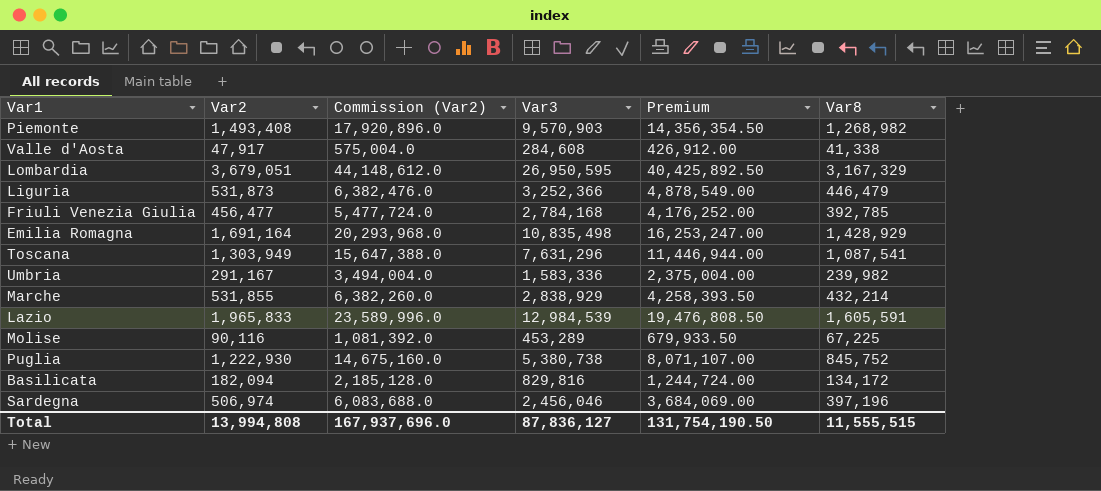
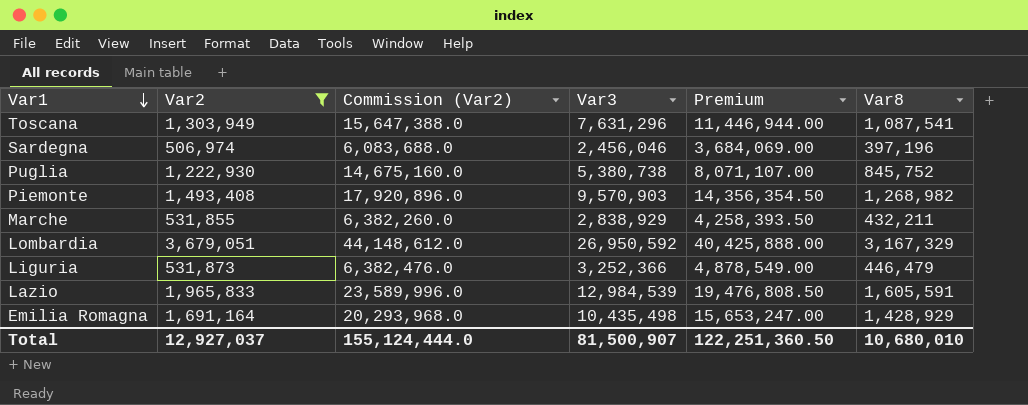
filter: none -> Var2 >= 506,974
row order: none -> Var1 descending
Marche | Var8: 432,214 -> 432,211
Lombardia | Var3: 26,950,595 -> 26,950,592
Lombardia | Premium: 40,425,892.50 -> 40,425,888.00
Emilia Romagna | Var3: 10,835,498 -> 10,435,498
Emilia Romagna | Premium: 16,253,247.00 -> 15,653,247.00
Total | Var2: 13,994,808 -> 12,927,037
Total | Commission (Var2): 167,937,696.0 -> 155,124,444.0
Total | Var3: 87,836,127 -> 81,500,907
Total | Premium: 131,754,190.50 -> 122,251,360.50
Total | Var8: 11,555,515 -> 10,680,010

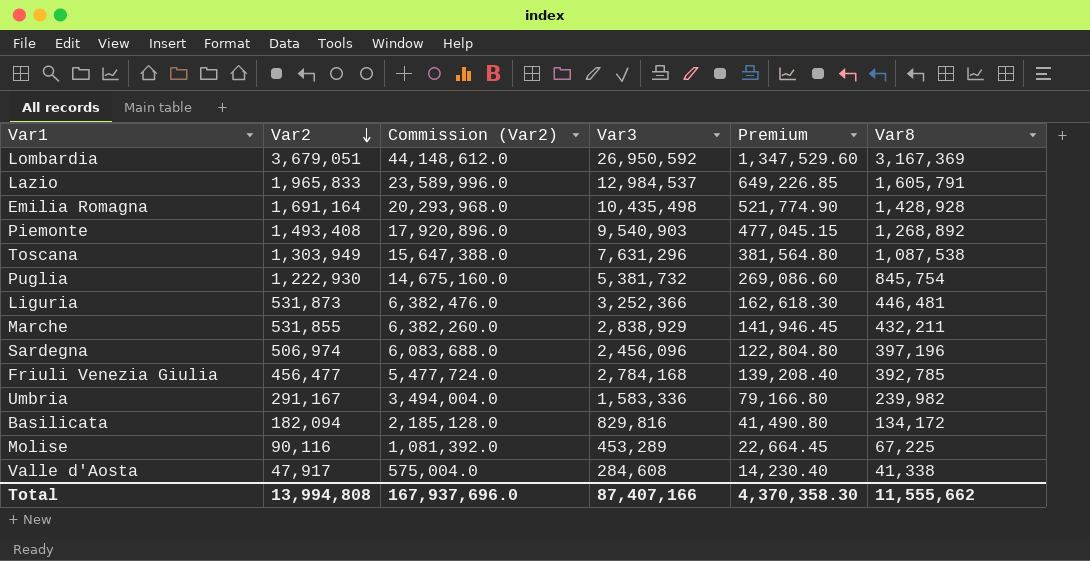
filter: Var2 >= 506,974 -> none
row order: Var1 descending -> Var2 descending
column Premium | formula: [Var3] * 1.5 -> [Var3] * 0.05
Lombardia | Var8: 3,167,329 -> 3,167,369
Lazio | Var3: 12,984,539 -> 12,984,537
Lazio | Var8: 1,605,591 -> 1,605,791
Emilia Romagna | Var8: 1,428,929 -> 1,428,928
Piemonte | Var3: 9,570,903 -> 9,540,903
Piemonte | Var8: 1,268,982 -> 1,268,892
Toscana | Var8: 1,087,541 -> 1,087,538
Puglia | Var3: 5,380,738 -> 5,381,732
Puglia | Var8: 845,752 -> 845,754
Liguria | Var8: 446,479 -> 446,481
Sardegna | Var3: 2,456,046 -> 2,456,096
Total | Var2: 12,927,037 -> 13,994,808
Total | Commission (Var2): 155,124,444.0 -> 167,937,696.0
Total | Var3: 81,500,907 -> 87,407,166
Total | Premium: 122,251,360.50 -> 4,370,358.30
Total | Var8: 10,680,010 -> 11,555,662

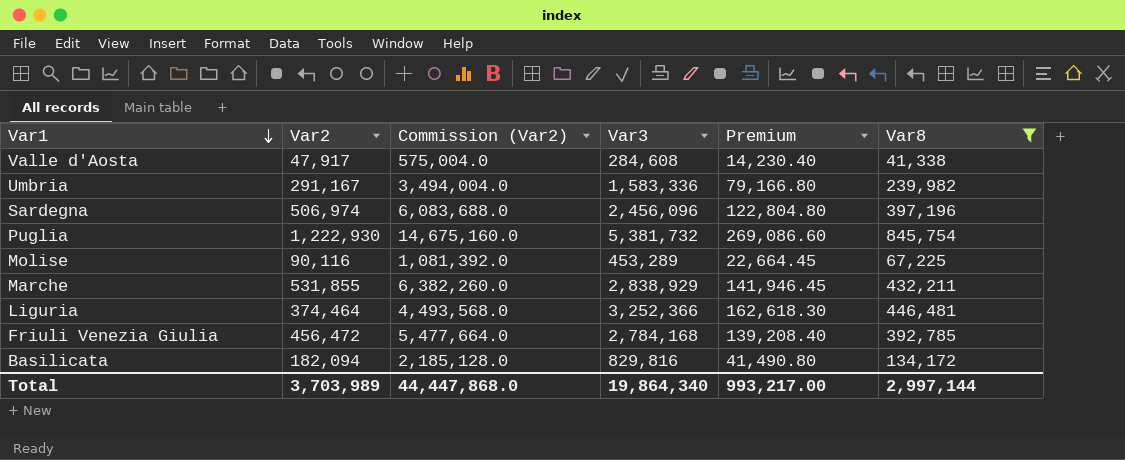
filter: none -> Var8 <= 845,754
row order: Var2 descending -> Var1 descending
Liguria | Var2: 531,873 -> 374,464
Liguria | Commission (Var2): 6,382,476.0 -> 4,493,568.0
Friuli Venezia Giulia | Var2: 456,477 -> 456,472
Friuli Venezia Giulia | Commission (Var2): 5,477,724.0 -> 5,477,664.0
Total | Var2: 13,994,808 -> 3,703,989
Total | Commission (Var2): 167,937,696.0 -> 44,447,868.0
Total | Var3: 87,407,166 -> 19,864,340
Total | Premium: 4,370,358.30 -> 993,217.00
Total | Var8: 11,555,662 -> 2,997,144

